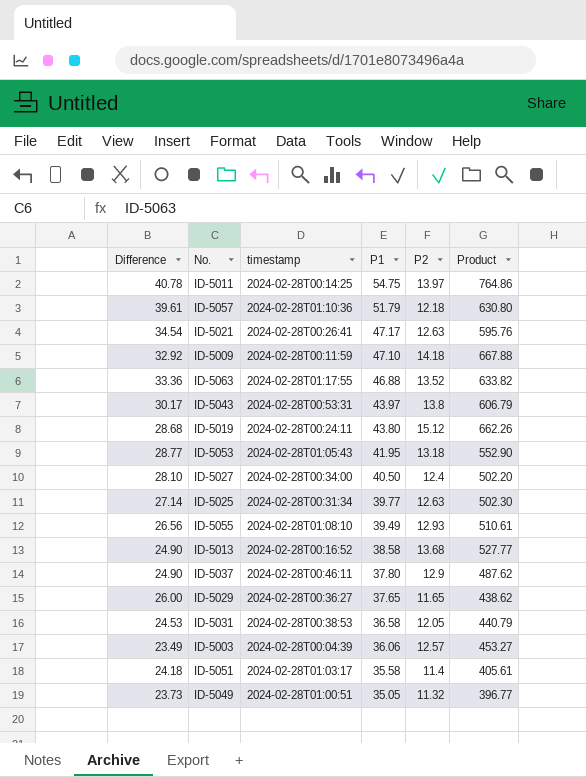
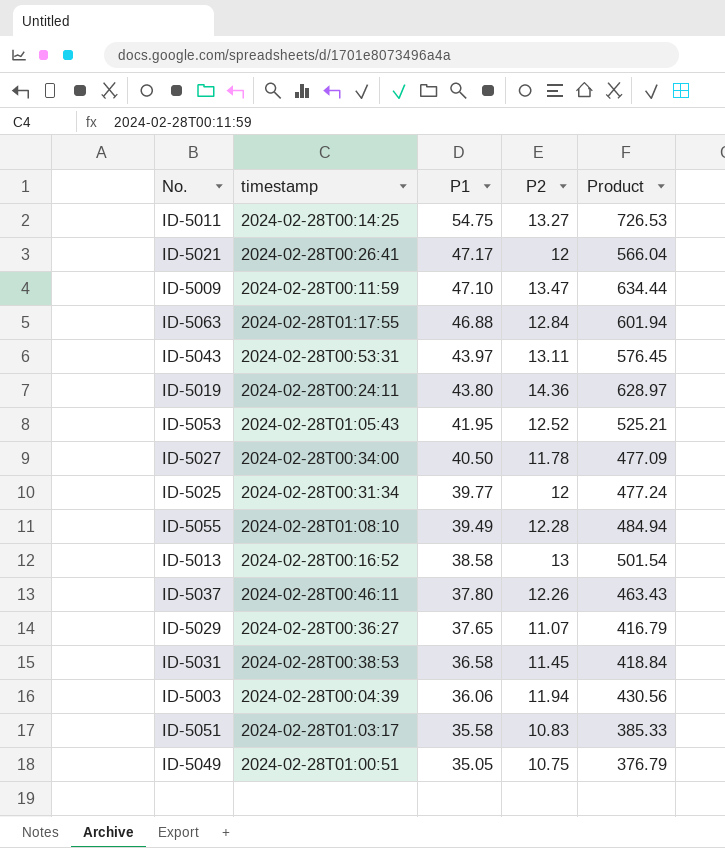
column Difference | formula: [P1] - [P2] -> none
row ID-5057: 39.61 | 2024-02-28T01:10:36 | 51.79 | 12.18 | 630.80 -> none
ID-5011 | P2: 13.97 -> 13.27
ID-5011 | Product: 764.86 -> 726.53
ID-5021 | P2: 12.63 -> 12
ID-5021 | Product: 595.76 -> 566.04
ID-5009 | P2: 14.18 -> 13.47
ID-5009 | Product: 667.88 -> 634.44
ID-5063 | P2: 13.52 -> 12.84
ID-5063 | Product: 633.82 -> 601.94
ID-5043 | P2: 13.8 -> 13.11
ID-5043 | Product: 606.79 -> 576.45
ID-5019 | P2: 15.12 -> 14.36
ID-5019 | Product: 662.26 -> 628.97
ID-5053 | P2: 13.18 -> 12.52
ID-5053 | Product: 552.90 -> 525.21
ID-5027 | P2: 12.4 -> 11.78
ID-5027 | Product: 502.20 -> 477.09
ID-5025 | P2: 12.63 -> 12
ID-5025 | Product: 502.30 -> 477.24
ID-5055 | P2: 12.93 -> 12.28
ID-5055 | Product: 510.61 -> 484.94
ID-5013 | P2: 13.68 -> 13
ID-5013 | Product: 527.77 -> 501.54
ID-5037 | P2: 12.9 -> 12.26
ID-5037 | Product: 487.62 -> 463.43
ID-5029 | P2: 11.65 -> 11.07
ID-5029 | Product: 438.62 -> 416.79
ID-5031 | P2: 12.05 -> 11.45
ID-5031 | Product: 440.79 -> 418.84
ID-5003 | P2: 12.57 -> 11.94
ID-5003 | Product: 453.27 -> 430.56
ID-5051 | P2: 11.4 -> 10.83
ID-5051 | Product: 405.61 -> 385.33
ID-5049 | P2: 11.32 -> 10.75
ID-5049 | Product: 396.77 -> 376.79

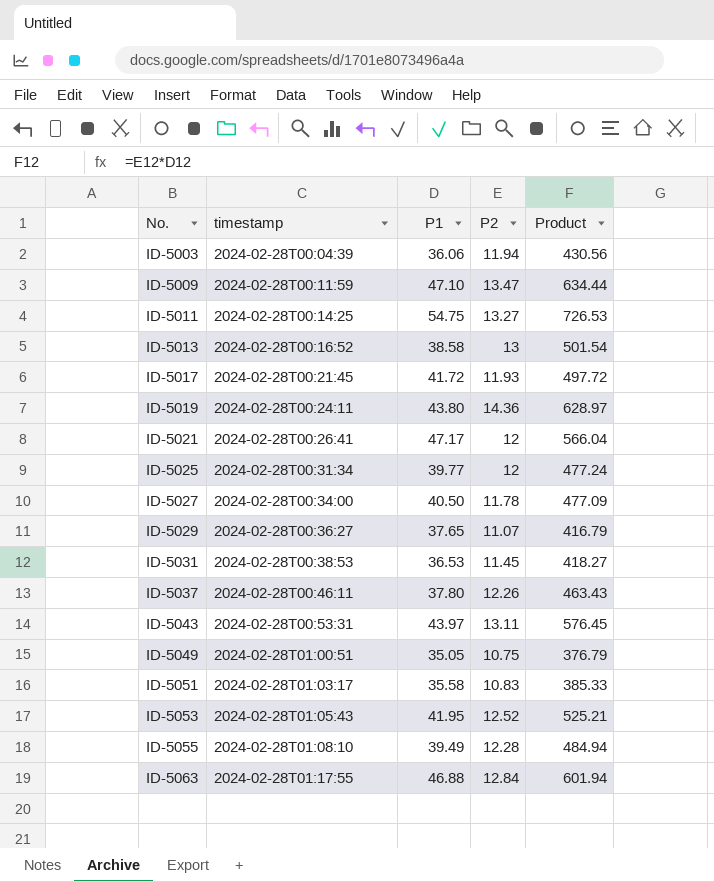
row order: P1 descending -> No. ascending
row ID-5017: none -> 2024-02-28T00:21:45 | 41.72 | 11.93 | 497.72
ID-5031 | P1: 36.58 -> 36.53
ID-5031 | Product: 418.84 -> 418.27

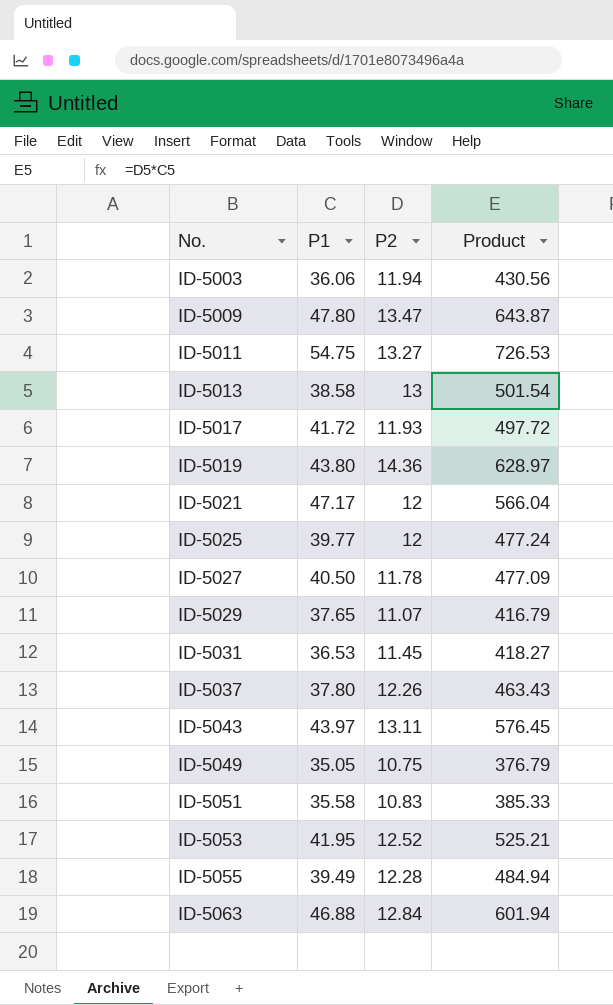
column timestamp | position: 2 -> none
ID-5009 | P1: 47.10 -> 47.80
ID-5009 | Product: 634.44 -> 643.87

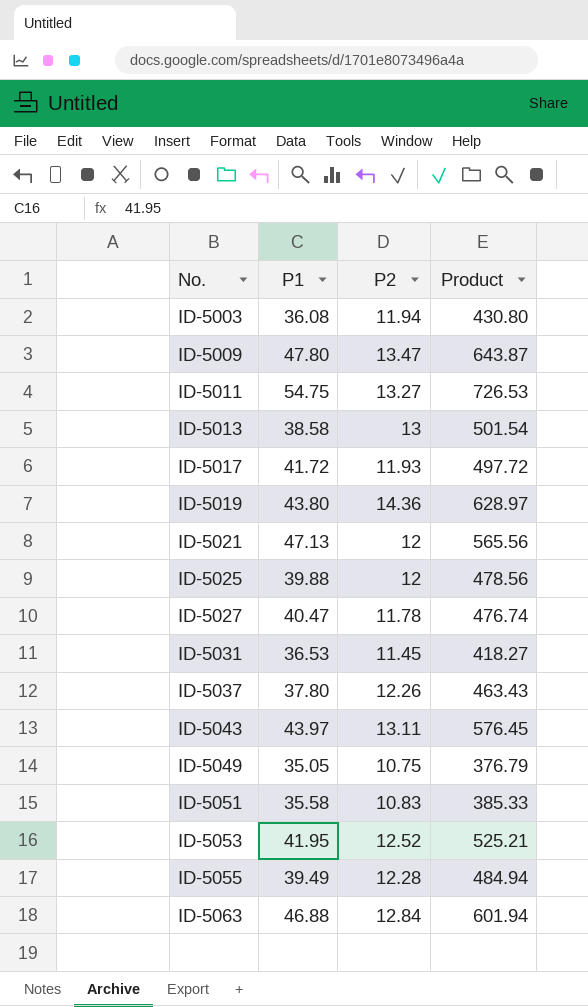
row ID-5029: 37.65 | 11.07 | 416.79 -> none
ID-5003 | P1: 36.06 -> 36.08
ID-5003 | Product: 430.56 -> 430.80
ID-5021 | P1: 47.17 -> 47.13
ID-5021 | Product: 566.04 -> 565.56
ID-5025 | P1: 39.77 -> 39.88
ID-5025 | Product: 477.24 -> 478.56
ID-5027 | P1: 40.50 -> 40.47
ID-5027 | Product: 477.09 -> 476.74

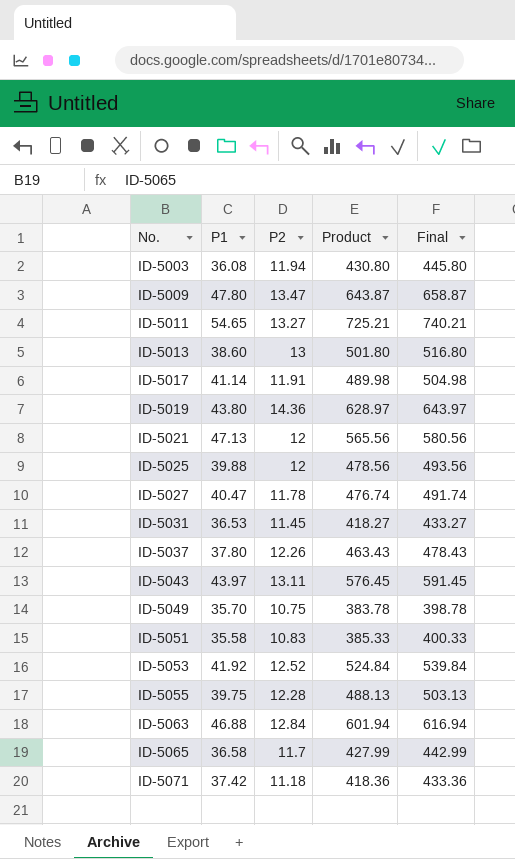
column Final | formula: none -> [Product] + 15
ID-5011 | P1: 54.75 -> 54.65
ID-5011 | Product: 726.53 -> 725.21
ID-5013 | P1: 38.58 -> 38.60
ID-5013 | Product: 501.54 -> 501.80
ID-5017 | P1: 41.72 -> 41.14
ID-5017 | P2: 11.93 -> 11.91
ID-5017 | Product: 497.72 -> 489.98
ID-5049 | P1: 35.05 -> 35.70
ID-5049 | Product: 376.79 -> 383.78
ID-5053 | P1: 41.95 -> 41.92
ID-5053 | Product: 525.21 -> 524.84
ID-5055 | P1: 39.49 -> 39.75
ID-5055 | Product: 484.94 -> 488.13
row ID-5065: none -> 36.58 | 11.7 | 427.99 | 442.99
row ID-5071: none -> 37.42 | 11.18 | 418.36 | 433.36

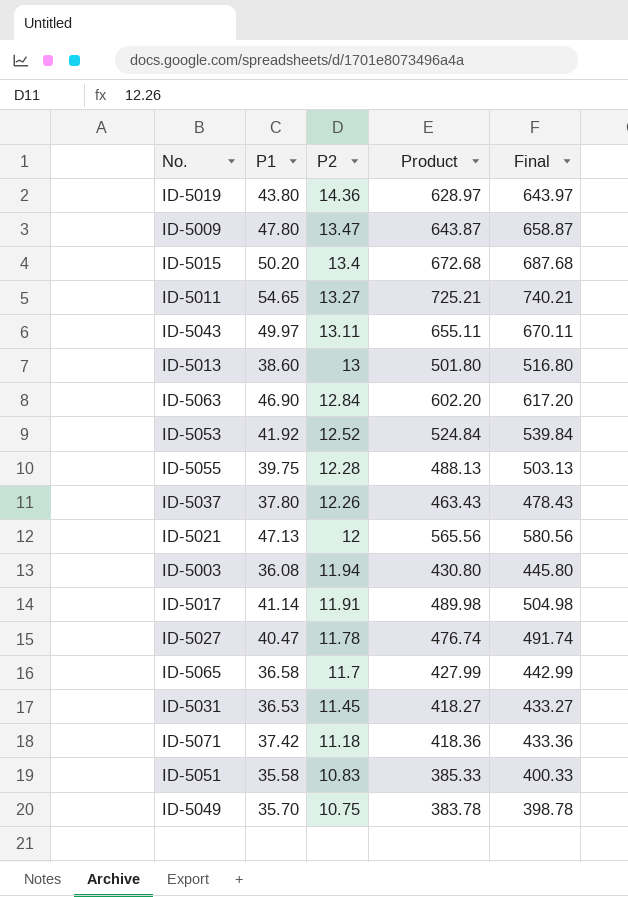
row order: No. ascending -> P2 descending
row ID-5025: 39.88 | 12 | 478.56 | 493.56 -> none
row ID-5015: none -> 50.20 | 13.4 | 672.68 | 687.68
ID-5043 | P1: 43.97 -> 49.97
ID-5043 | Product: 576.45 -> 655.11
ID-5043 | Final: 591.45 -> 670.11
ID-5063 | P1: 46.88 -> 46.90
ID-5063 | Product: 601.94 -> 602.20
ID-5063 | Final: 616.94 -> 617.20

